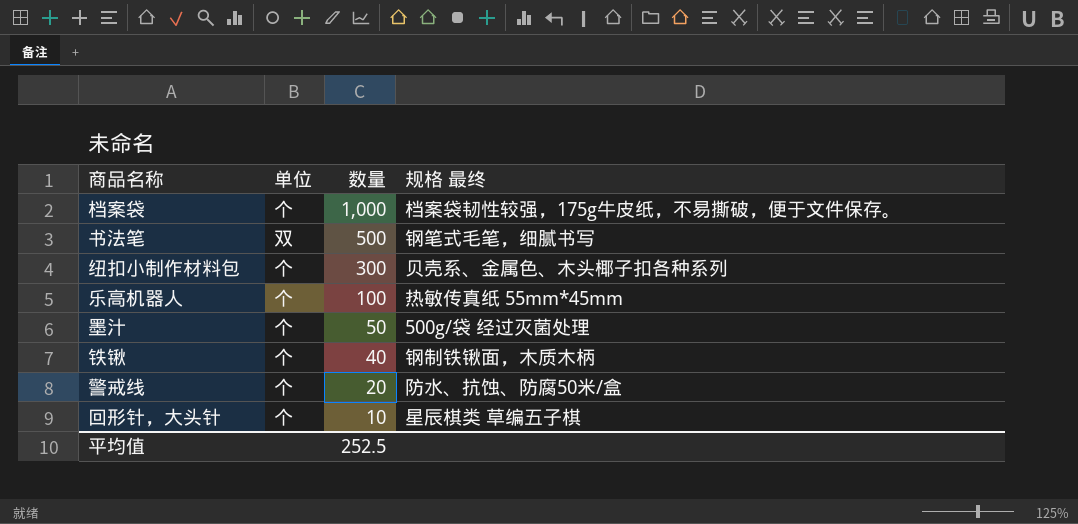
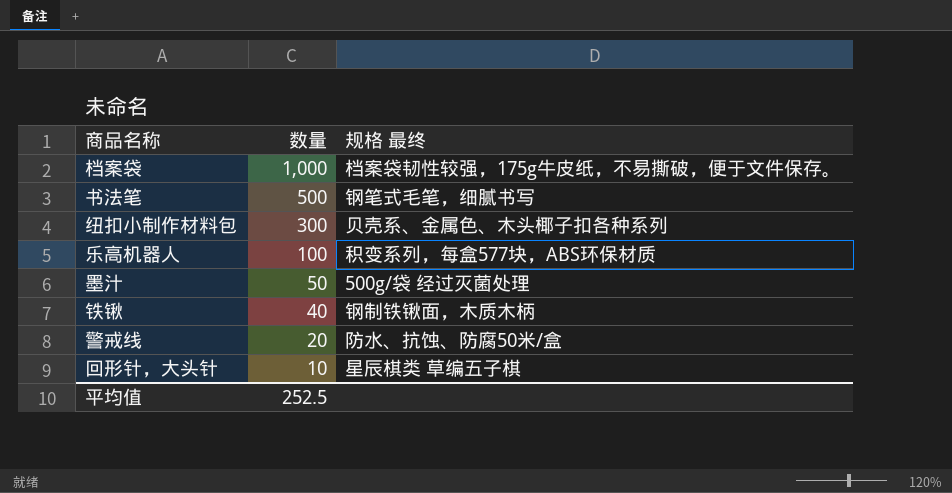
column 单位 | position: 2 -> none
乐高机器人 | 规格 最终: 热敏传真纸 55mm*45mm -> 积变系列，每盒577块，ABS环保材质

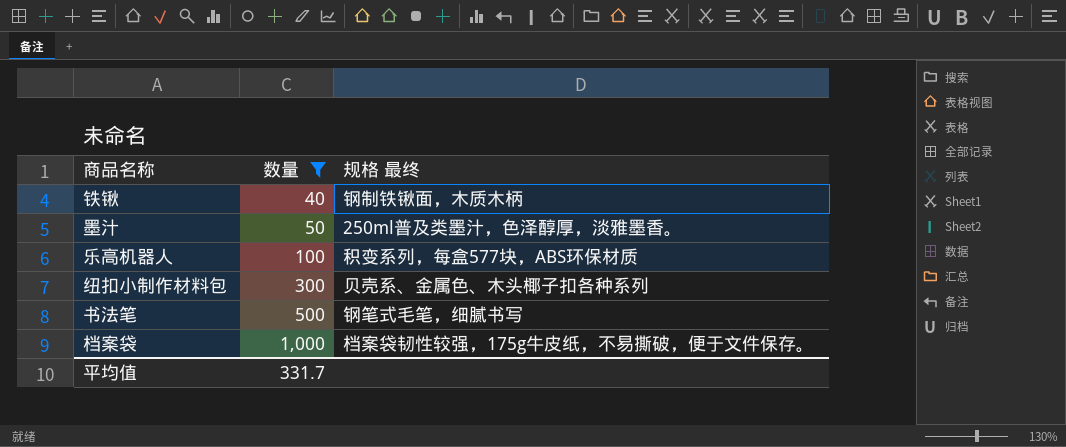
filter: none -> 数量 >= 40
row order: 数量 descending -> 数量 ascending
墨汁 | 规格 最终: 500g/袋 经过灭菌处理 -> 250ml普及类墨汁，色泽醇厚，淡雅墨香。
平均值 | 数量: 252.5 -> 331.7

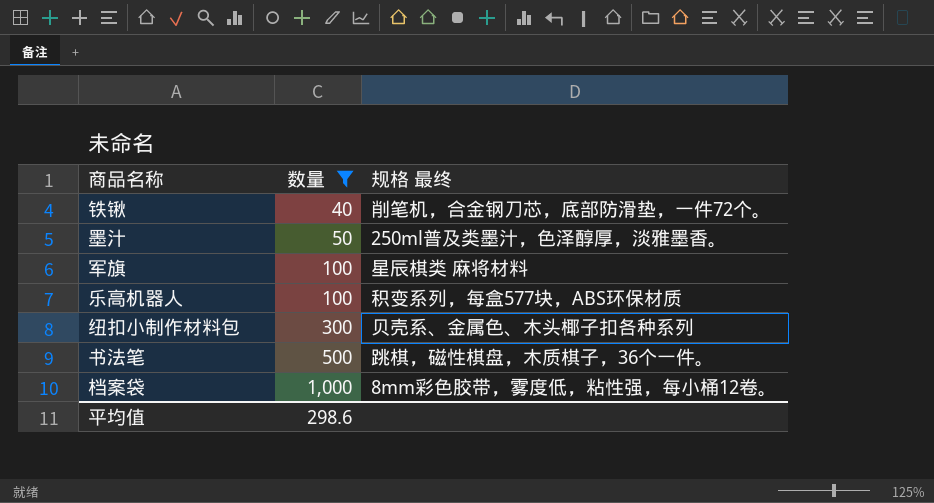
铁锹 | 规格 最终: 钢制铁锹面，木质木柄 -> 削笔机，合金钢刀芯，底部防滑垫，一件72个。
row 军旗: none -> 100 | 星辰棋类 麻将材料
书法笔 | 规格 最终: 钢笔式毛笔，细腻书写 -> 跳棋，磁性棋盘，木质棋子，36个一件。
档案袋 | 规格 最终: 档案袋韧性较强，175g牛皮纸，不易撕破，便于文件保存。 -> 8mm彩色胶带，雾度低，粘性强，每小桶12卷。
平均值 | 数量: 331.7 -> 298.6

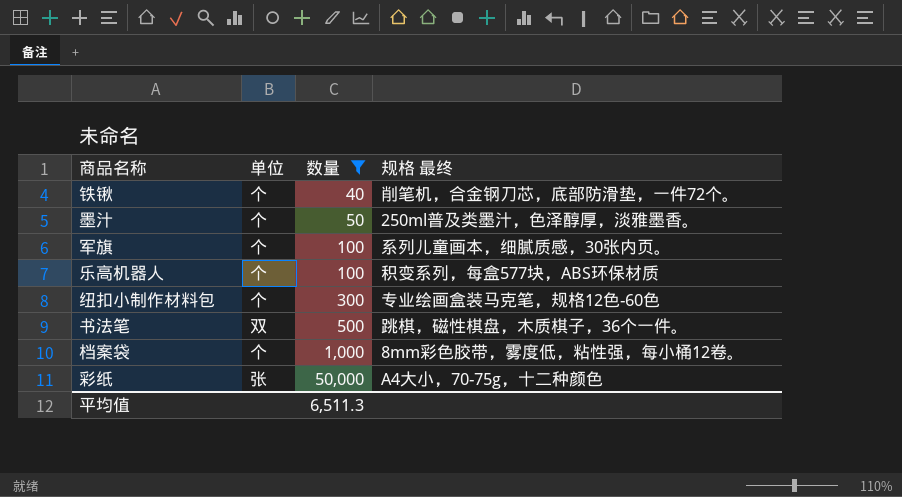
column 单位 | position: none -> 2
军旗 | 规格 最终: 星辰棋类 麻将材料 -> 系列儿童画本，细腻质感，30张内页。
纽扣小制作材料包 | 规格 最终: 贝壳系、金属色、木头椰子扣各种系列 -> 专业绘画盒装马克笔，规格12色-60色
row 彩纸: none -> 张 | 50,000 | A4大小，70-75g，十二种颜色
平均值 | 数量: 298.6 -> 6,511.3

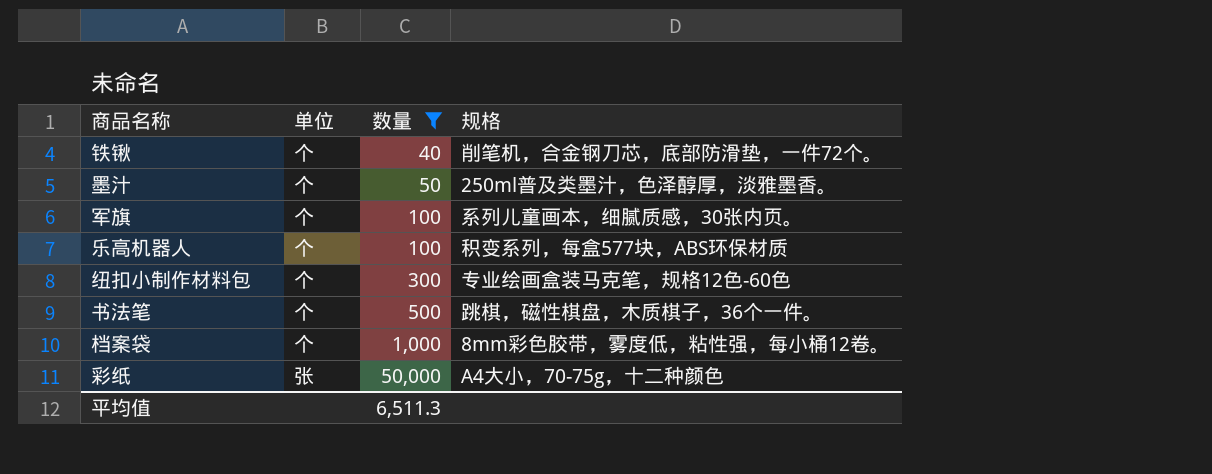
column name: 规格 最终 -> 规格
书法笔 | 单位: 双 -> 个

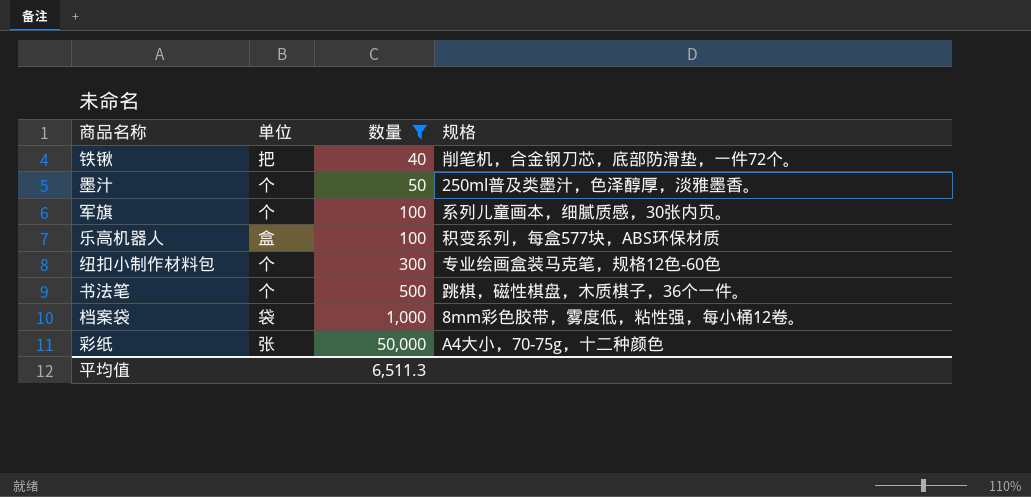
铁锹 | 单位: 个 -> 把
乐高机器人 | 单位: 个 -> 盒
档案袋 | 单位: 个 -> 袋

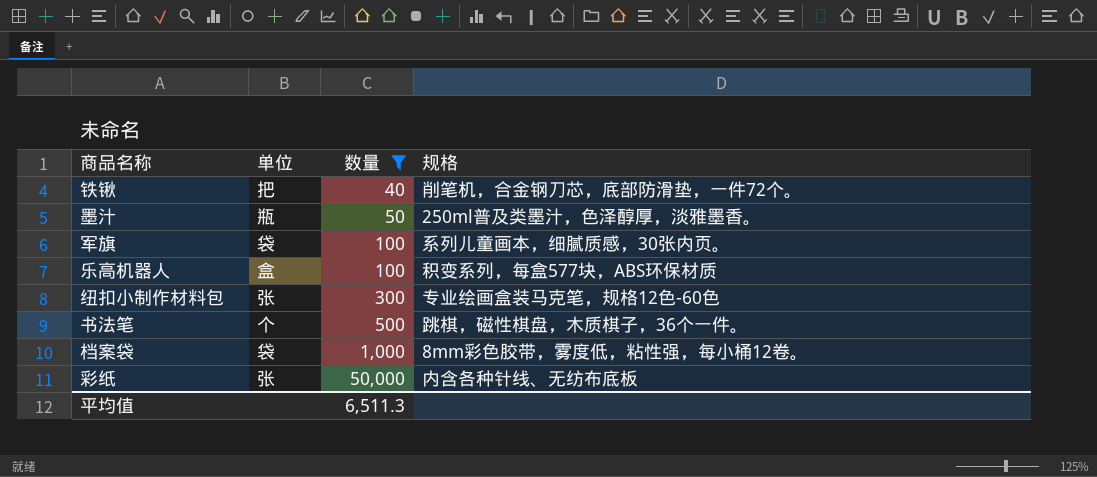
墨汁 | 单位: 个 -> 瓶
军旗 | 单位: 个 -> 袋
纽扣小制作材料包 | 单位: 个 -> 张
彩纸 | 规格: A4大小，70-75g，十二种颜色 -> 内含各种针线、无纺布底板

